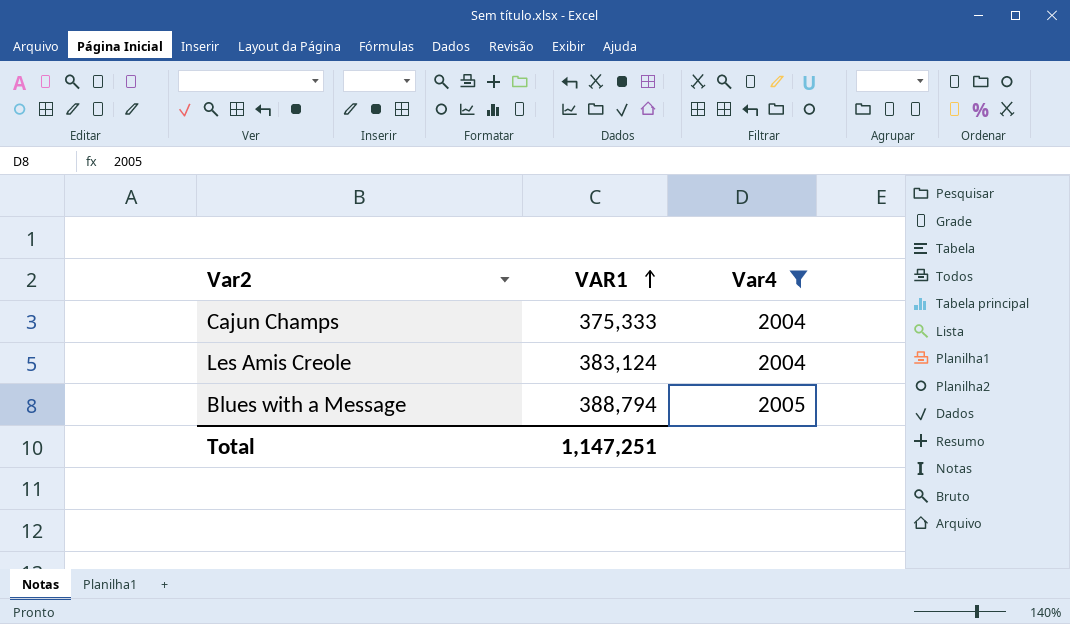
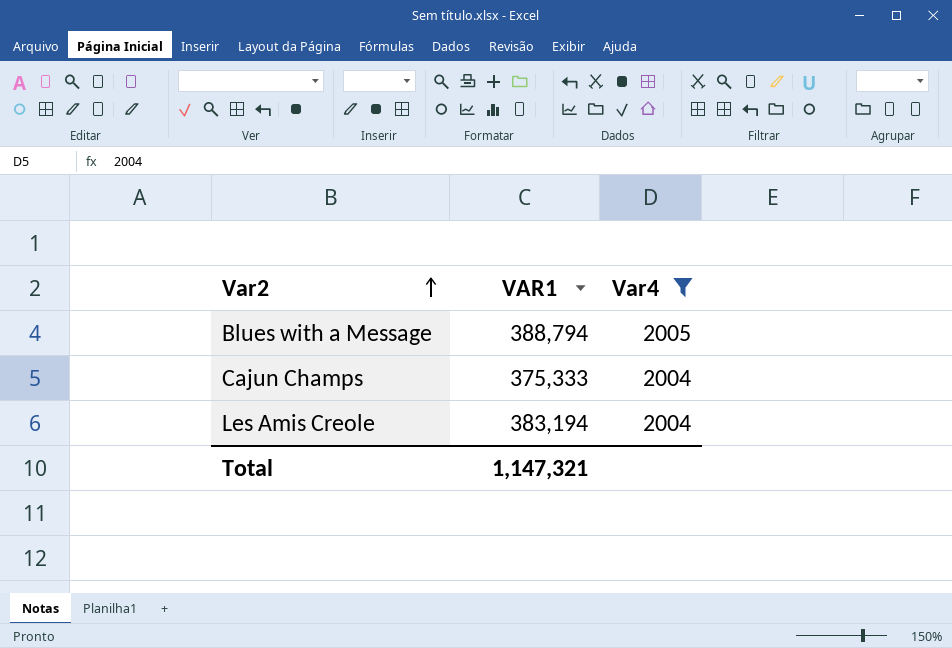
row order: VAR1 ascending -> Var2 ascending
Les Amis Creole | VAR1: 383,124 -> 383,194
Total | VAR1: 1,147,251 -> 1,147,321

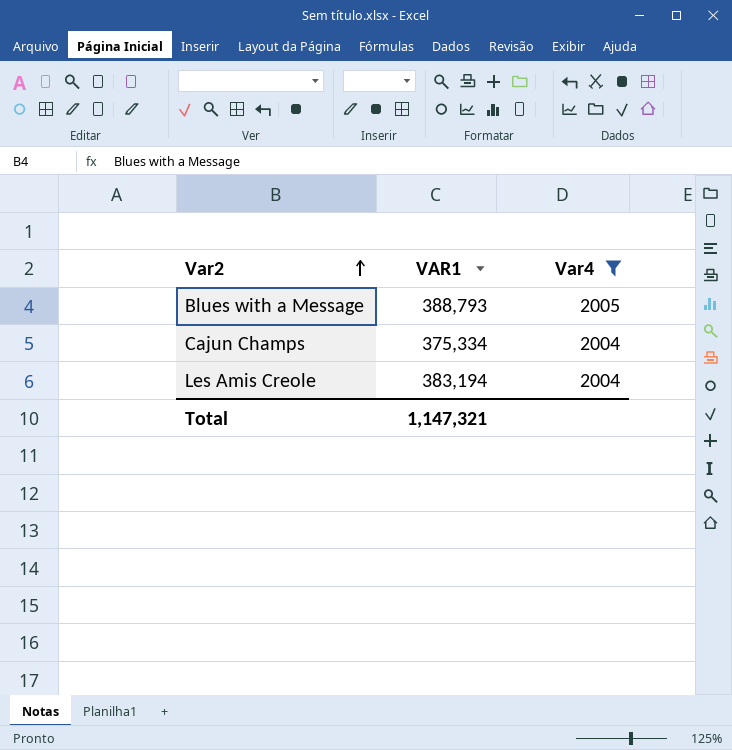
Blues with a Message | VAR1: 388,794 -> 388,793
Cajun Champs | VAR1: 375,333 -> 375,334

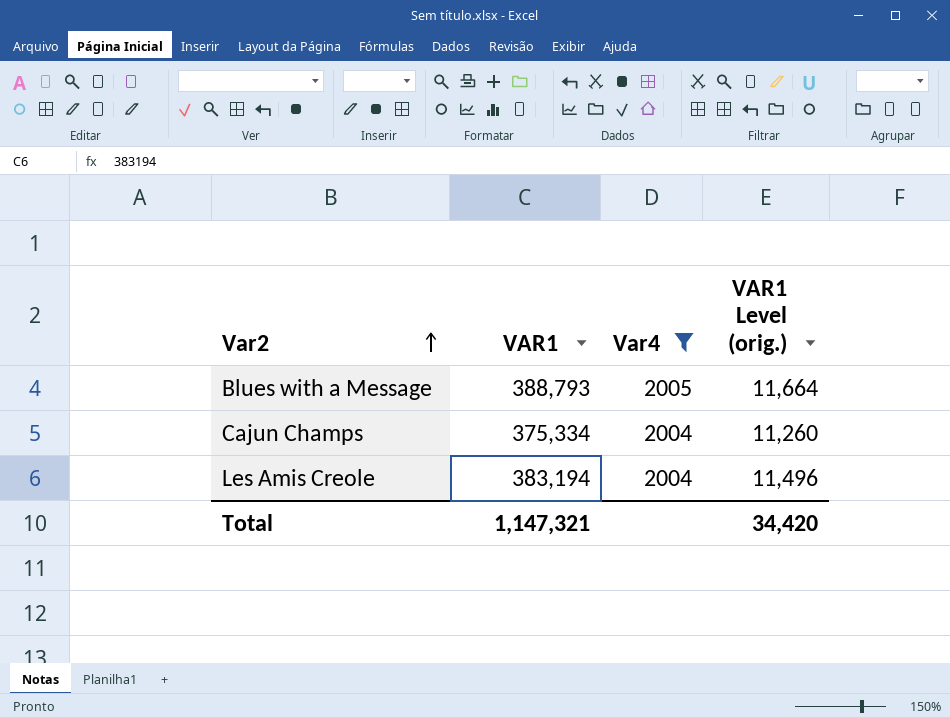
column VAR1 Level (orig.) | formula: none -> [VAR1] * 0.03

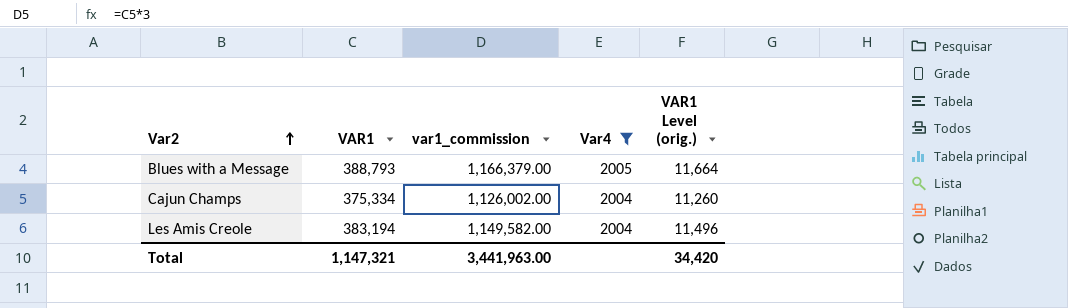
column var1_commission | formula: none -> [VAR1] * 3

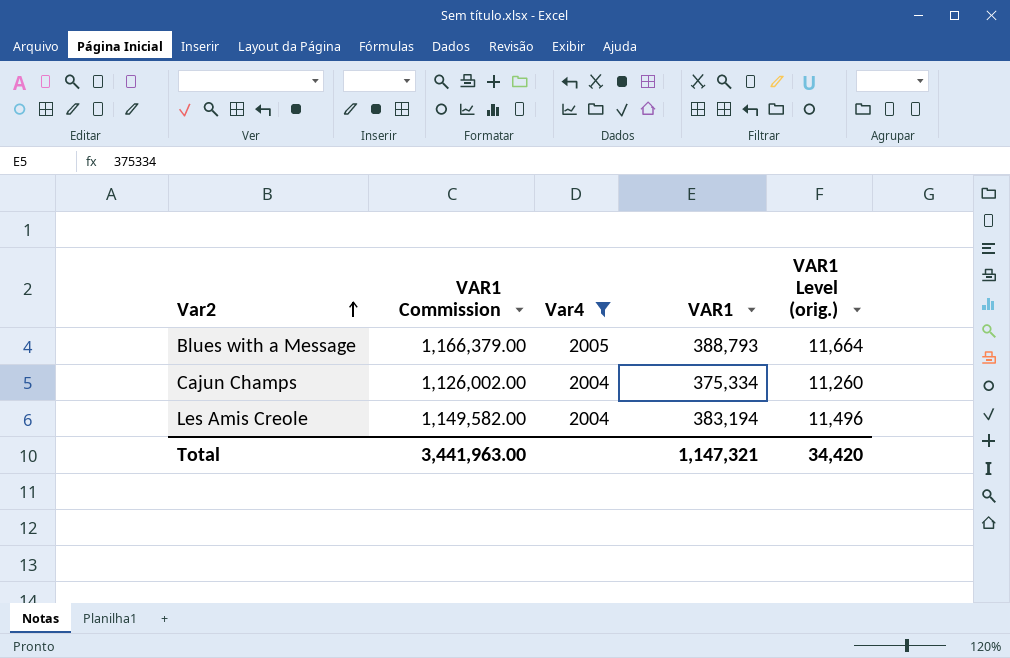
column name: var1_commission -> VAR1 Commission
column VAR1 | position: 2 -> 4

